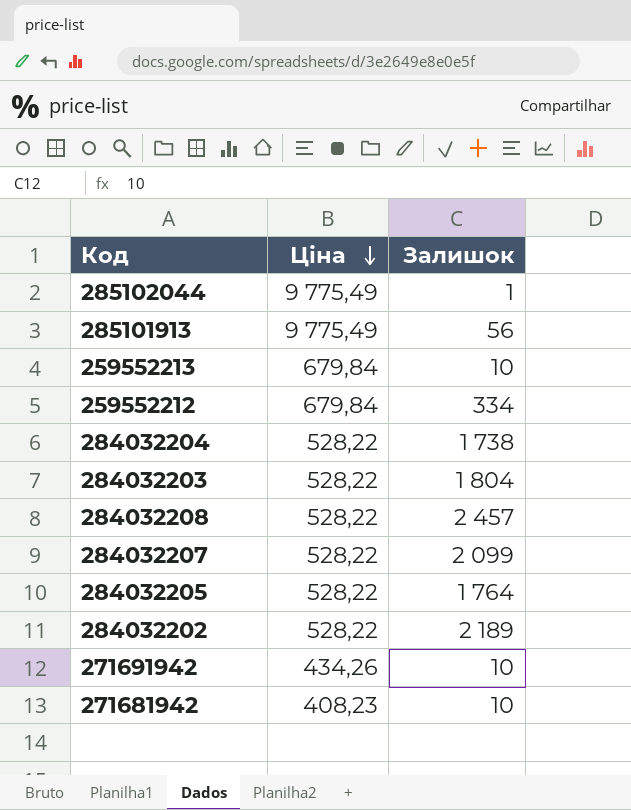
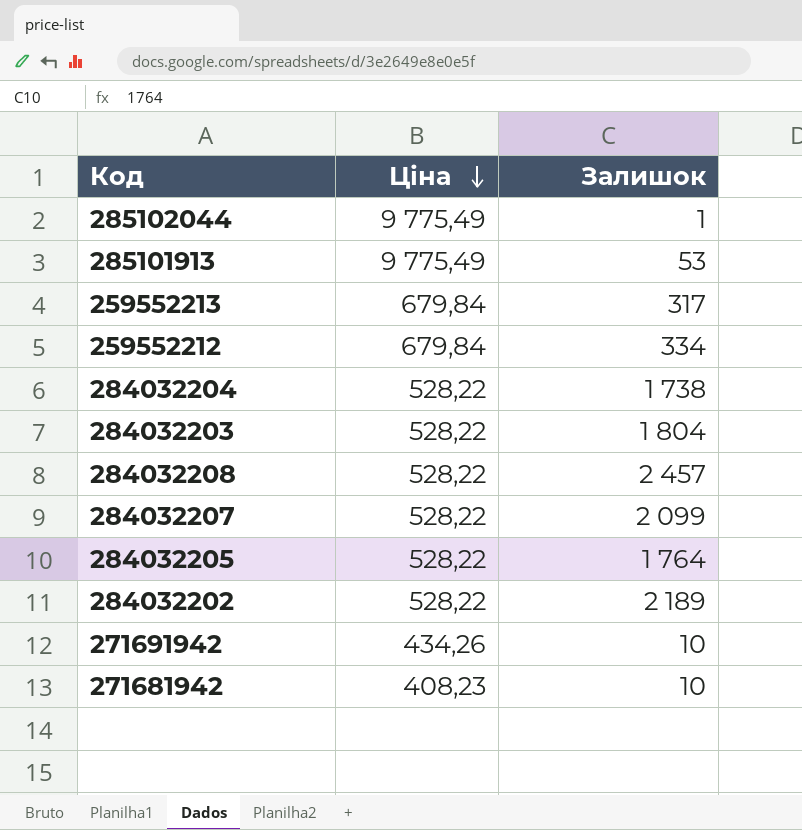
285101913 | Залишок: 56 -> 53
259552213 | Залишок: 10 -> 317

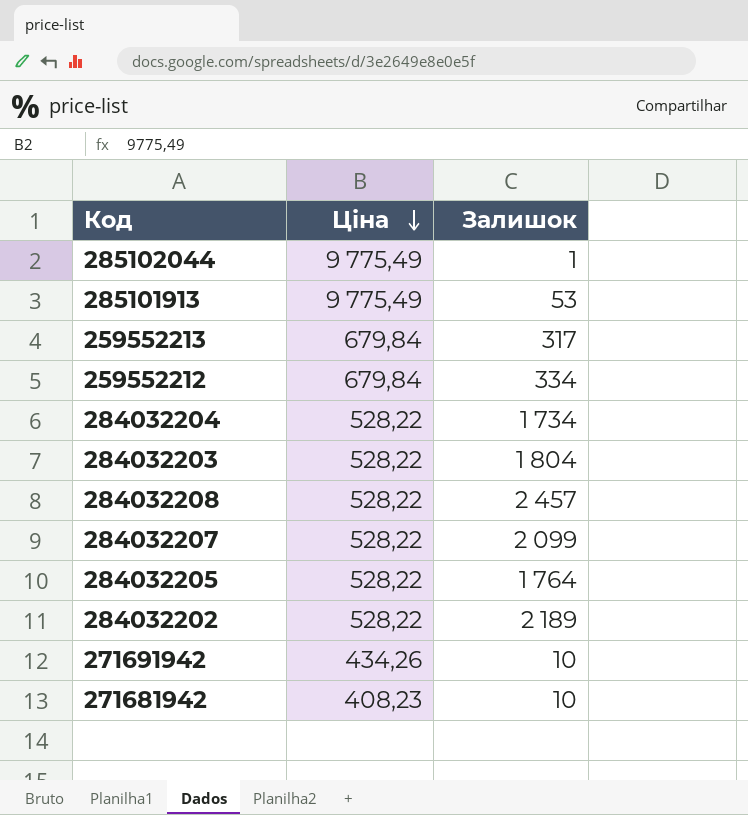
284032204 | Залишок: 1 738 -> 1 734

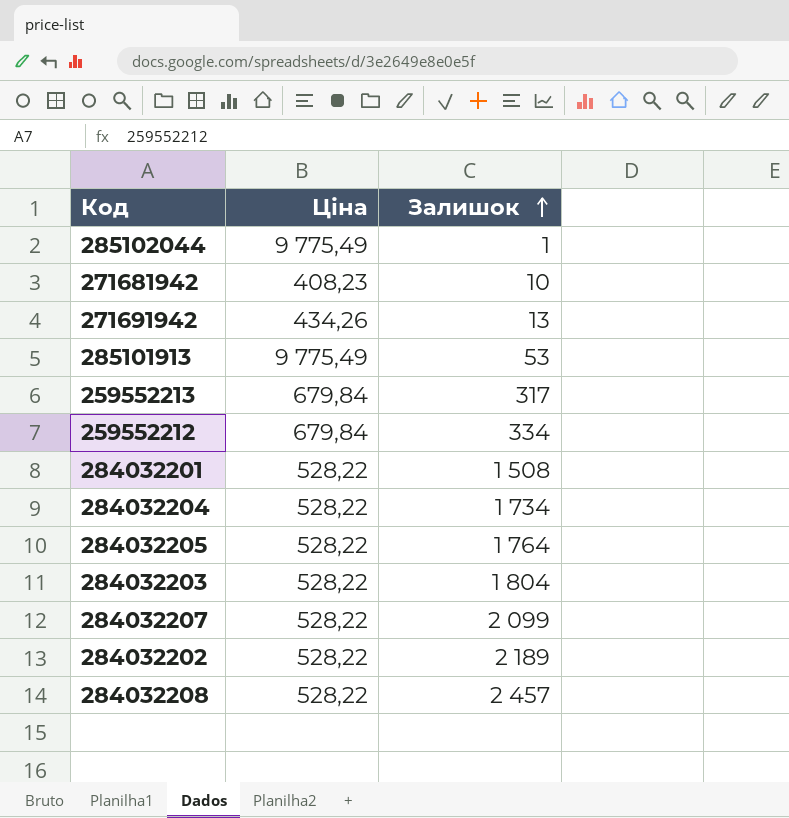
row order: Ціна descending -> Залишок ascending
271691942 | Залишок: 10 -> 13
row 284032201: none -> 528,22 | 1 508

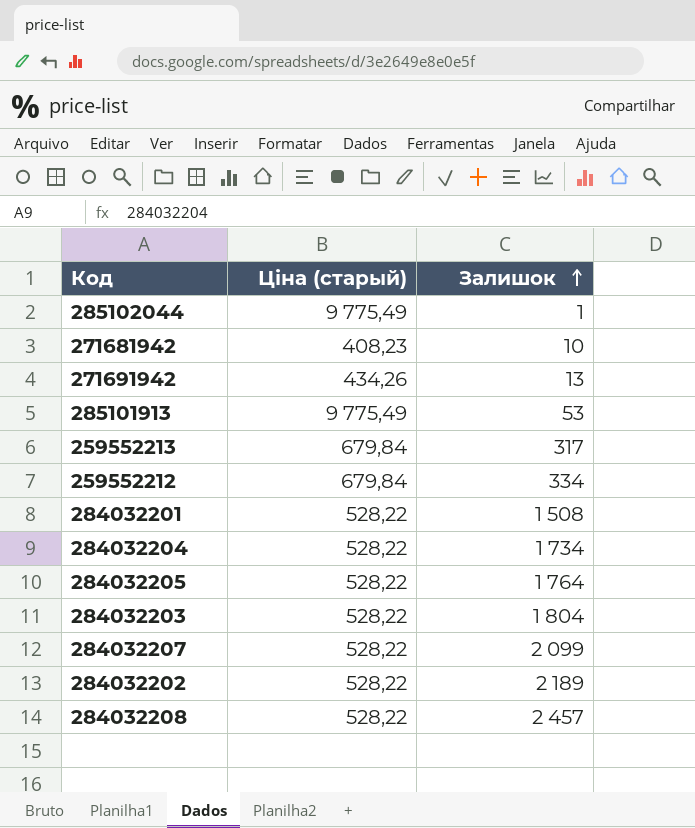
column name: Ціна -> Ціна (старый)

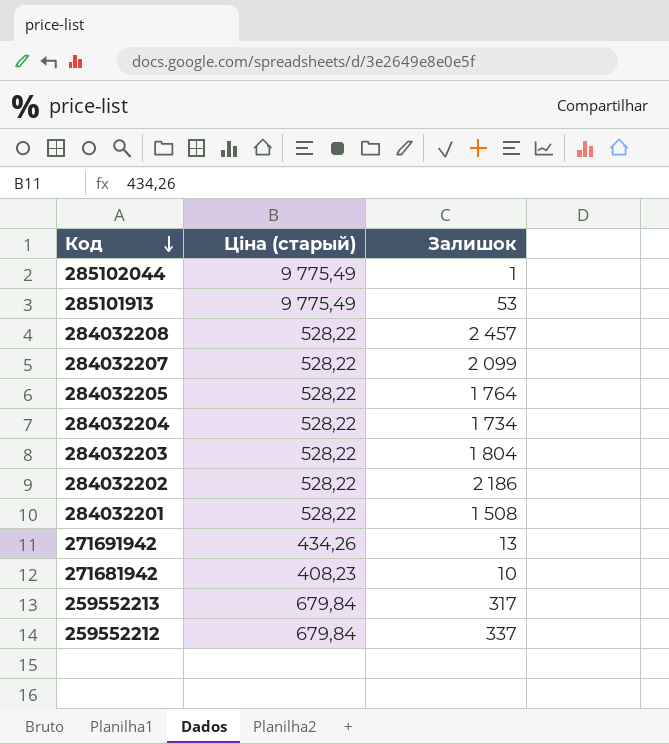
row order: Залишок ascending -> Код descending
284032202 | Залишок: 2 189 -> 2 186
259552212 | Залишок: 334 -> 337

